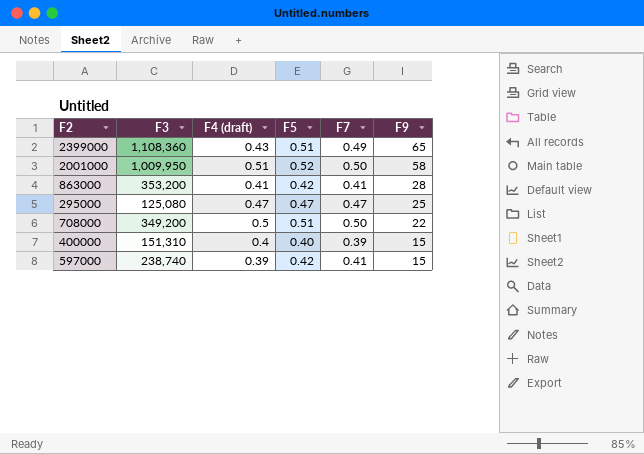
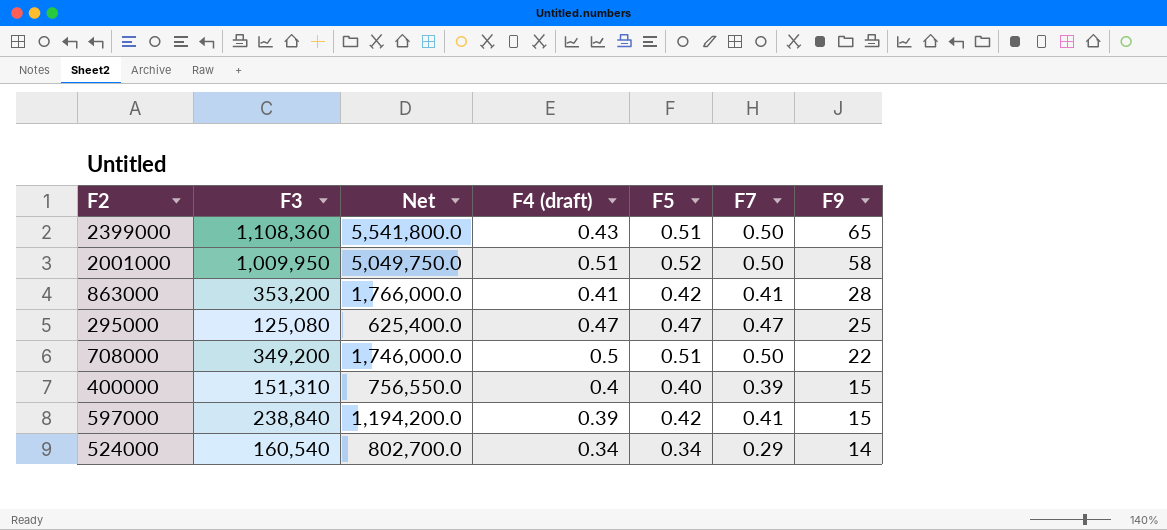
column Net | formula: none -> [F3] * 5
2399000 | F7: 0.49 -> 0.50
597000 | F3: 238,740 -> 238,840
row 524000: none -> 160,540 | 802,700.0 | 0.34 | 0.34 | 0.29 | 14

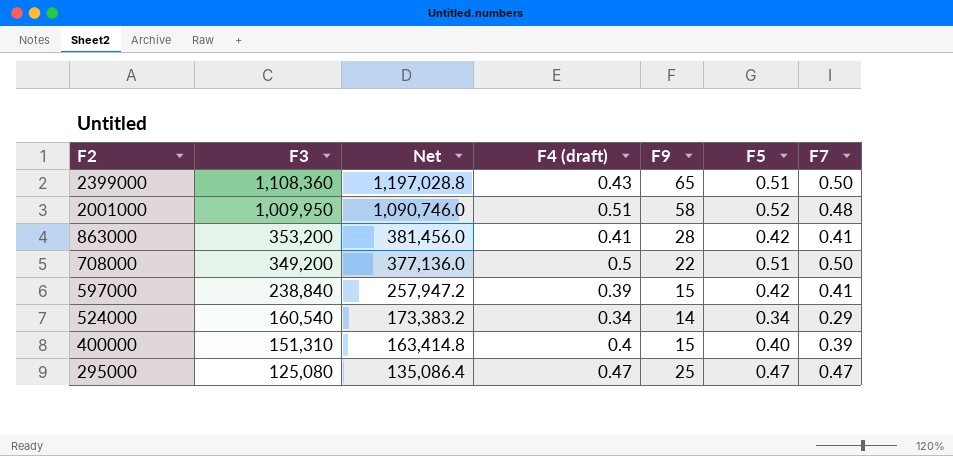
row order: F9 descending -> F2 descending
column Net | formula: [F3] * 5 -> [F3] * 1.08
column F9 | position: 7 -> 5
2001000 | F7: 0.50 -> 0.48

